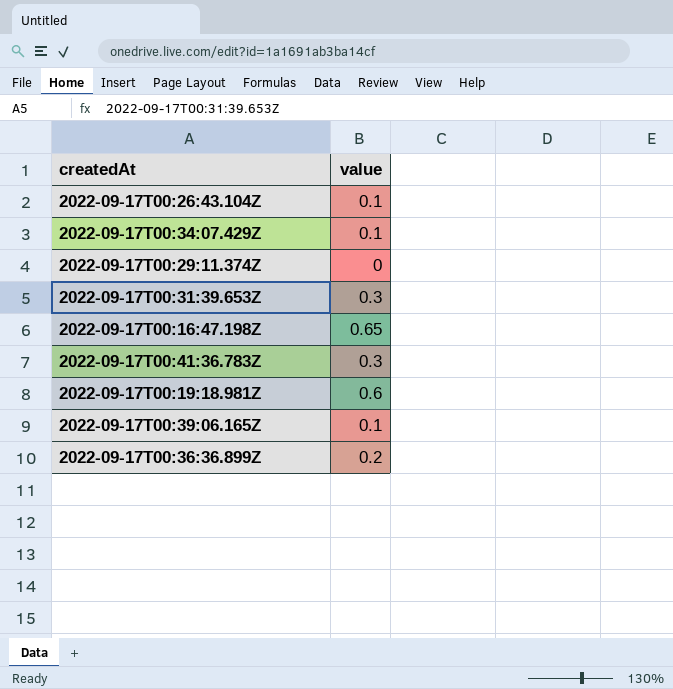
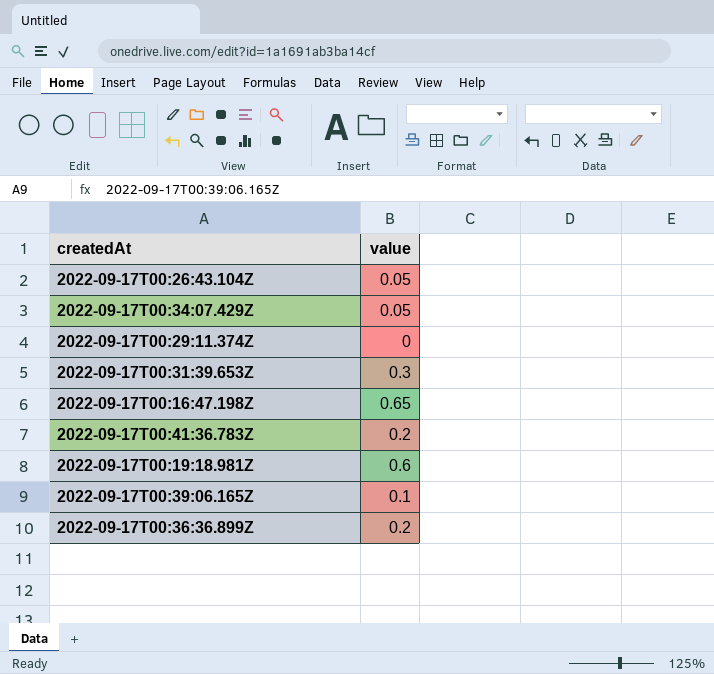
2022-09-17T00:26:43.104Z | value: 0.1 -> 0.05
2022-09-17T00:34:07.429Z | value: 0.1 -> 0.05
2022-09-17T00:41:36.783Z | value: 0.3 -> 0.2

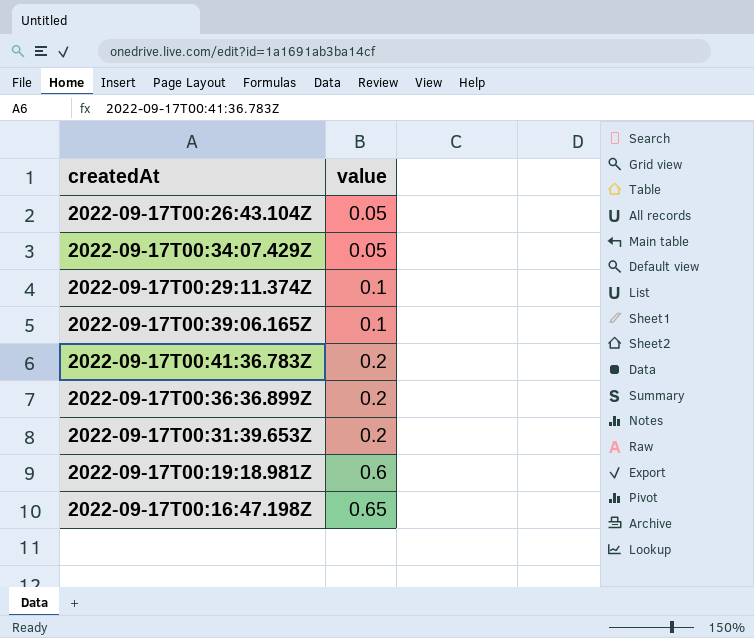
row order: none -> value ascending
2022-09-17T00:29:11.374Z | value: 0 -> 0.1
2022-09-17T00:31:39.653Z | value: 0.3 -> 0.2

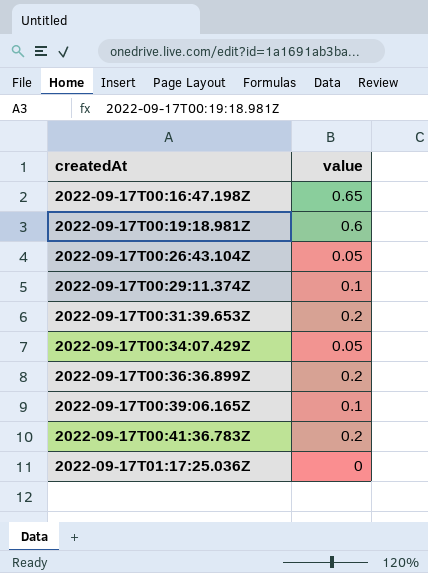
row order: value ascending -> createdAt ascending
row 2022-09-17T01:17:25.036Z: none -> 0

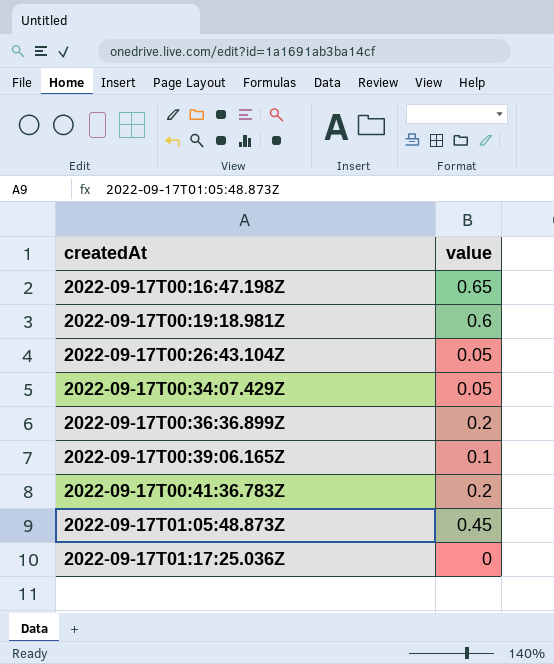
row 2022-09-17T00:29:11.374Z: 0.1 -> none
row 2022-09-17T00:31:39.653Z: 0.2 -> none
row 2022-09-17T01:05:48.873Z: none -> 0.45

